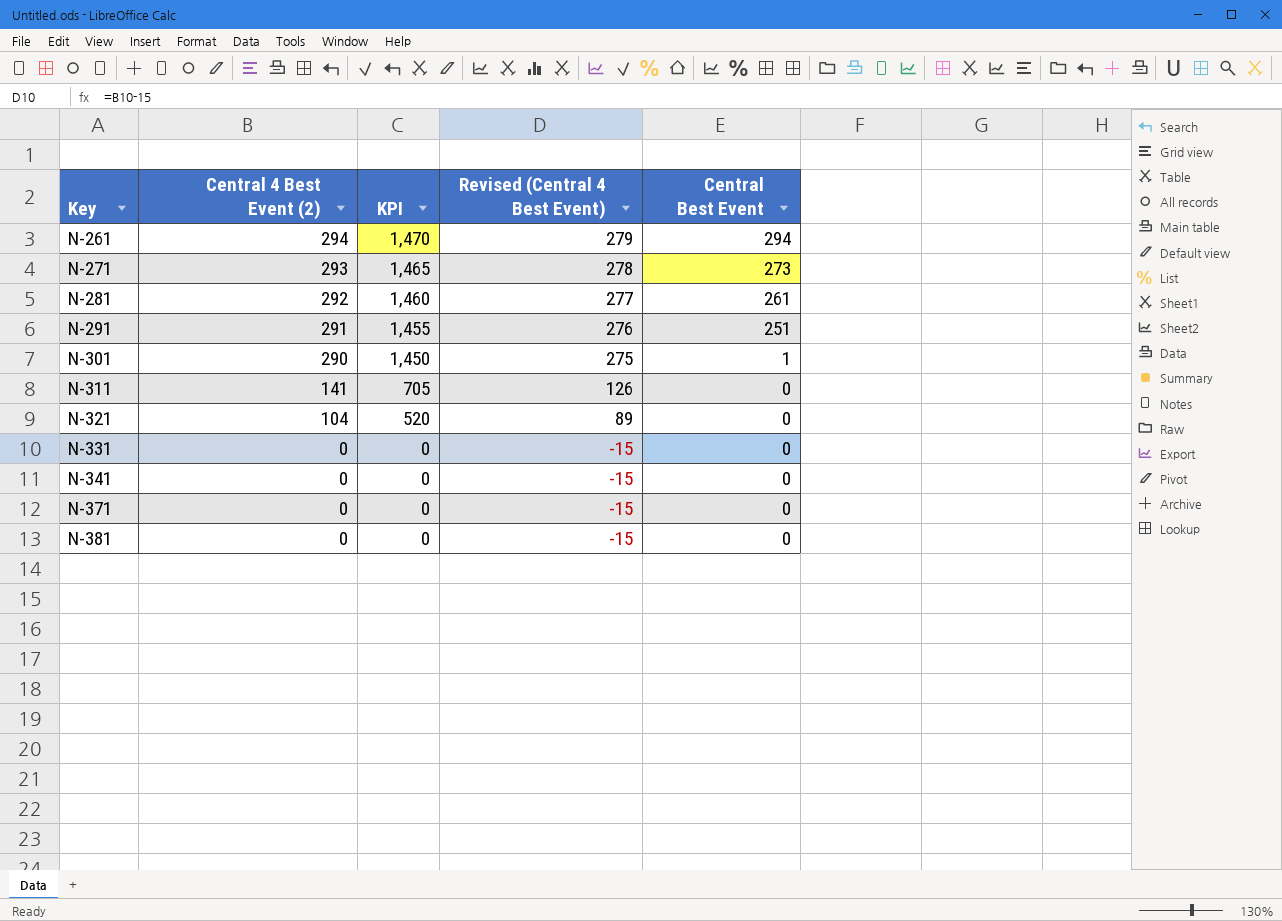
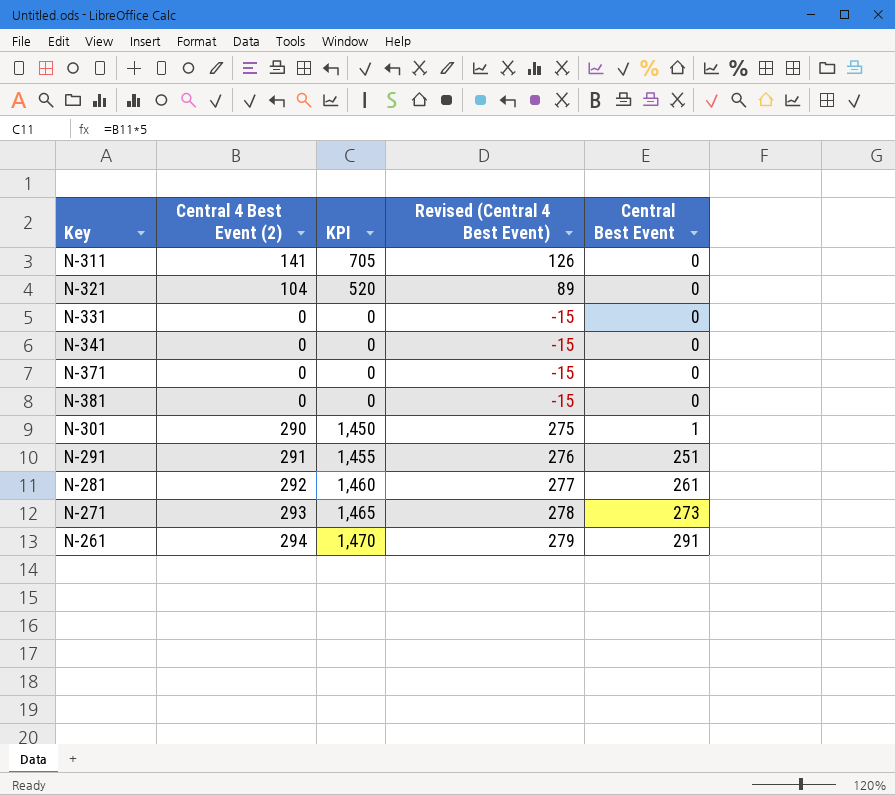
row order: Key ascending -> Central Best Event ascending
N-261 | Central Best Event: 294 -> 291

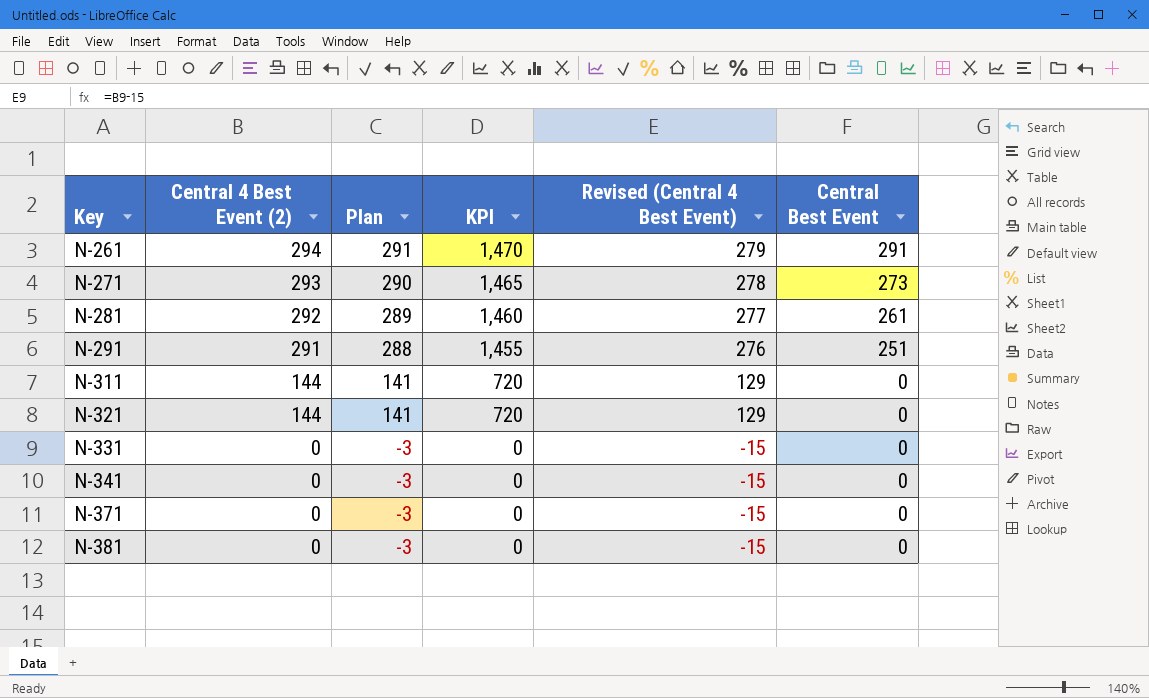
row order: Central Best Event ascending -> Key ascending
column Plan | formula: none -> [Central 4 Best Event (2)] - 3
row N-301: 290 | 1,450 | 275 | 1 -> none
N-311 | Central 4 Best Event (2): 141 -> 144
N-311 | KPI: 705 -> 720
N-311 | Revised (Central 4 Best Event): 126 -> 129
N-321 | Central 4 Best Event (2): 104 -> 144
N-321 | KPI: 520 -> 720
N-321 | Revised (Central 4 Best Event): 89 -> 129

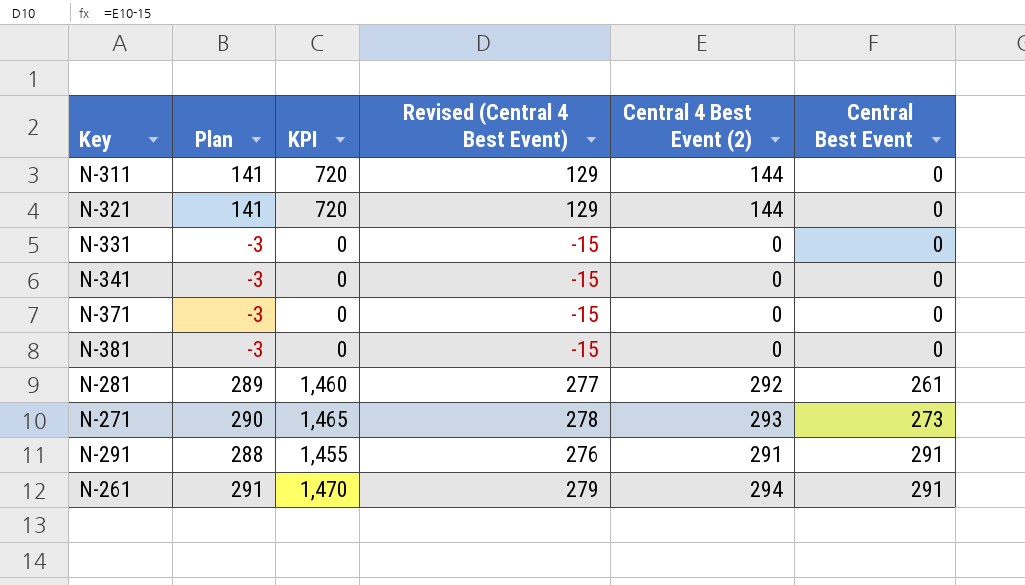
row order: Key ascending -> Central Best Event ascending
column Central 4 Best Event (2) | position: 2 -> 5
N-291 | Central Best Event: 251 -> 291

